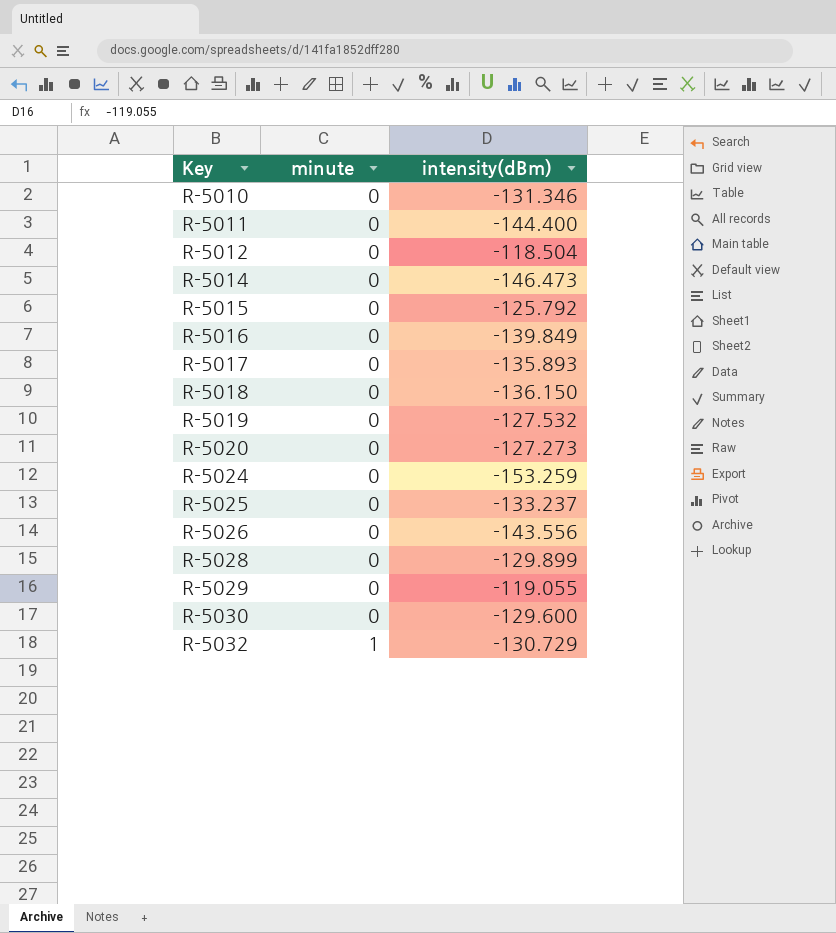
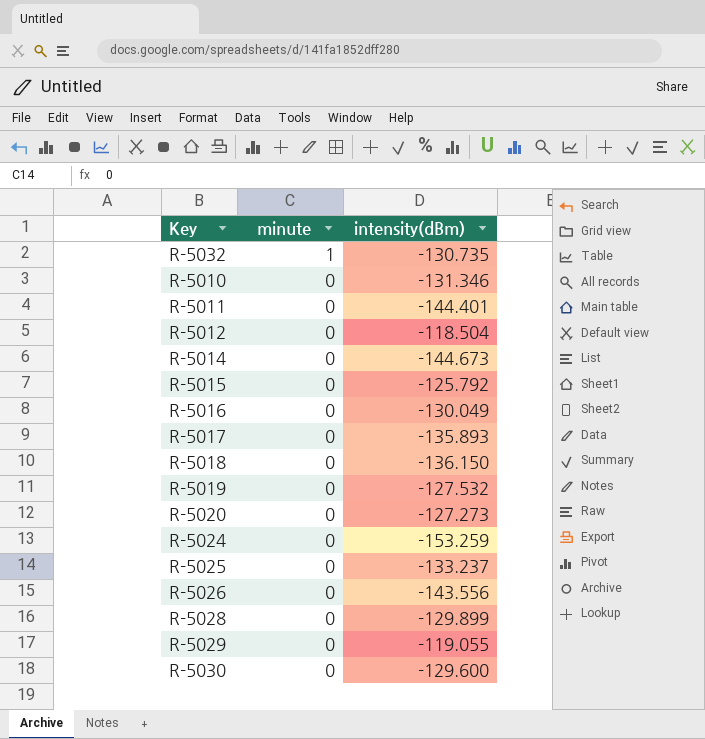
row order: Key ascending -> minute descending
R-5032 | intensity(dBm): -130.729 -> -130.735
R-5011 | intensity(dBm): -144.400 -> -144.401
R-5014 | intensity(dBm): -146.473 -> -144.673
R-5016 | intensity(dBm): -139.849 -> -130.049

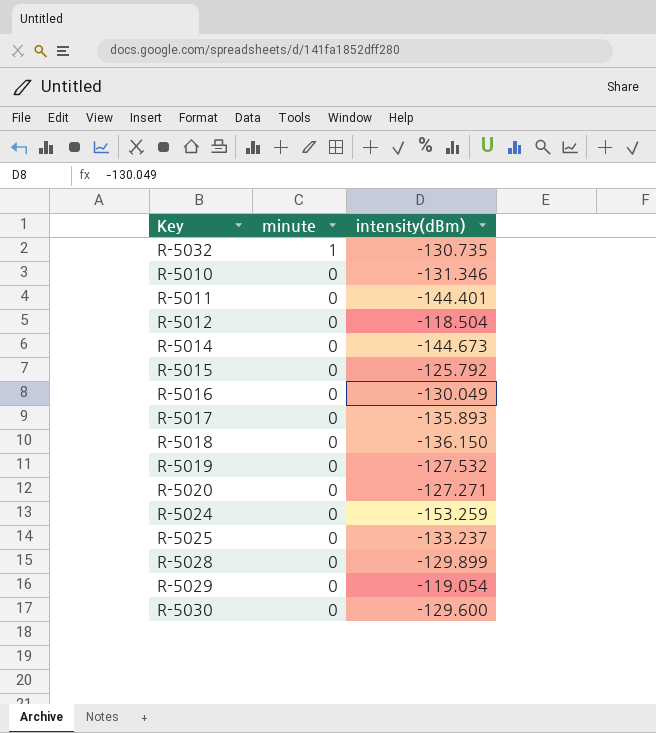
row R-5026: 0 | -143.556 -> none
R-5020 | intensity(dBm): -127.273 -> -127.271
R-5029 | intensity(dBm): -119.055 -> -119.054

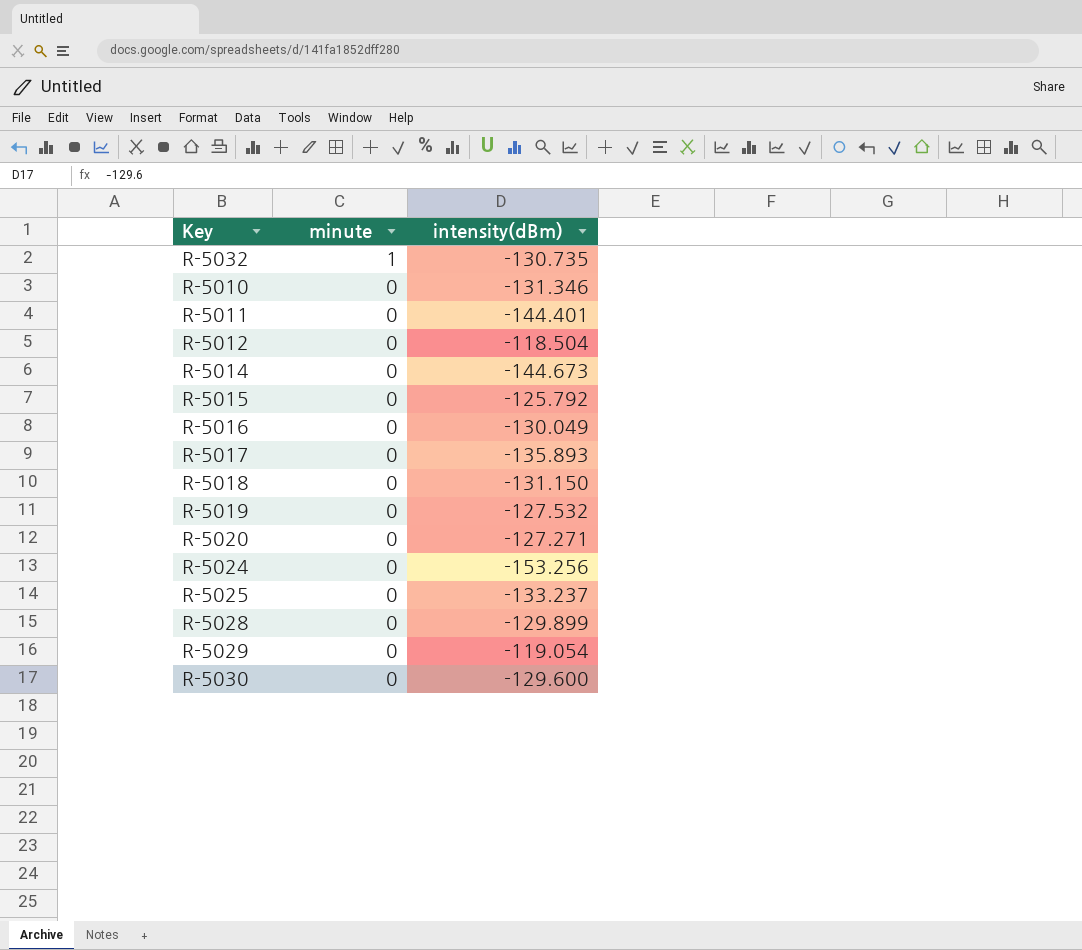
R-5018 | intensity(dBm): -136.150 -> -131.150
R-5024 | intensity(dBm): -153.259 -> -153.256

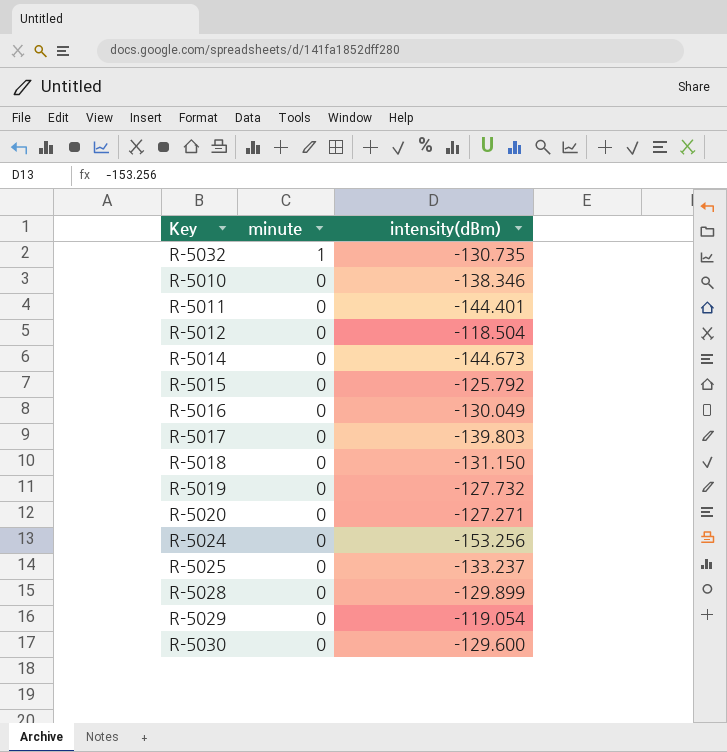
R-5010 | intensity(dBm): -131.346 -> -138.346
R-5017 | intensity(dBm): -135.893 -> -139.803
R-5019 | intensity(dBm): -127.532 -> -127.732

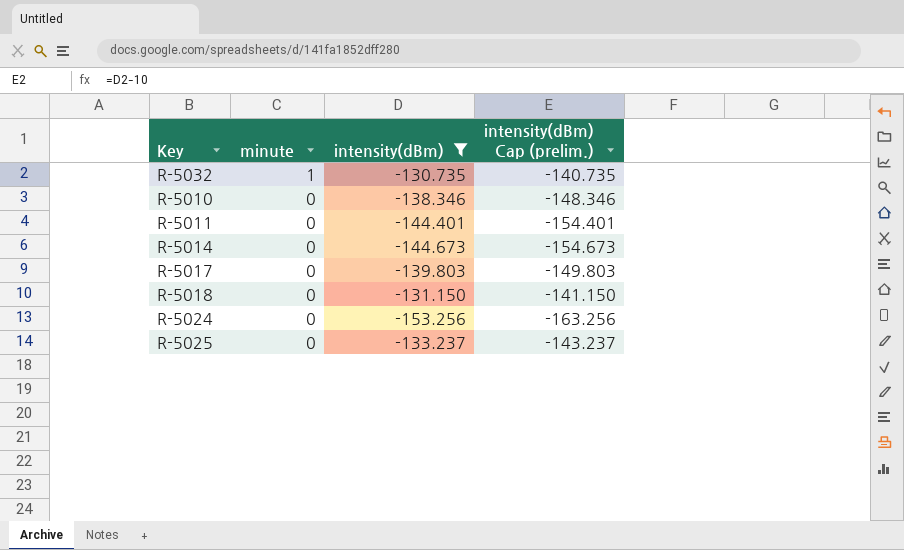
filter: none -> intensity(dBm) <= -130.735
column intensity(dBm) Cap (prelim.) | formula: none -> [intensity(dBm)] - 10

